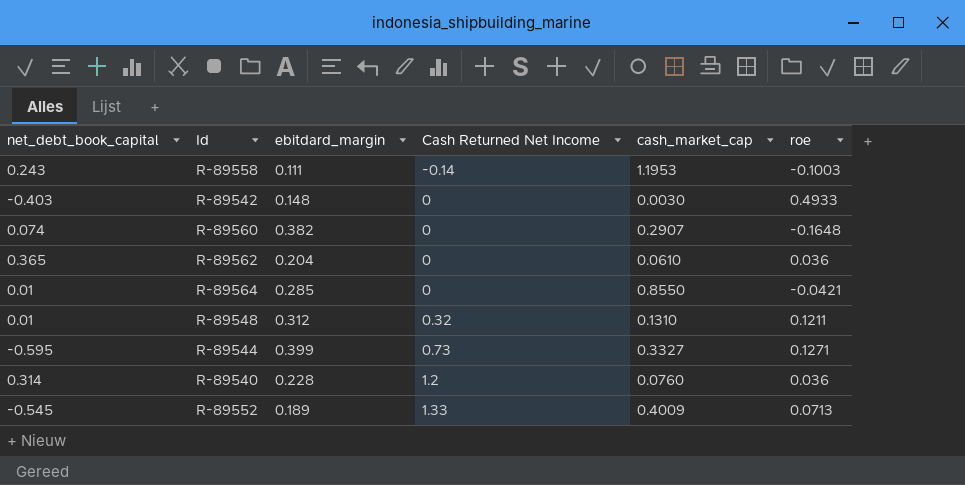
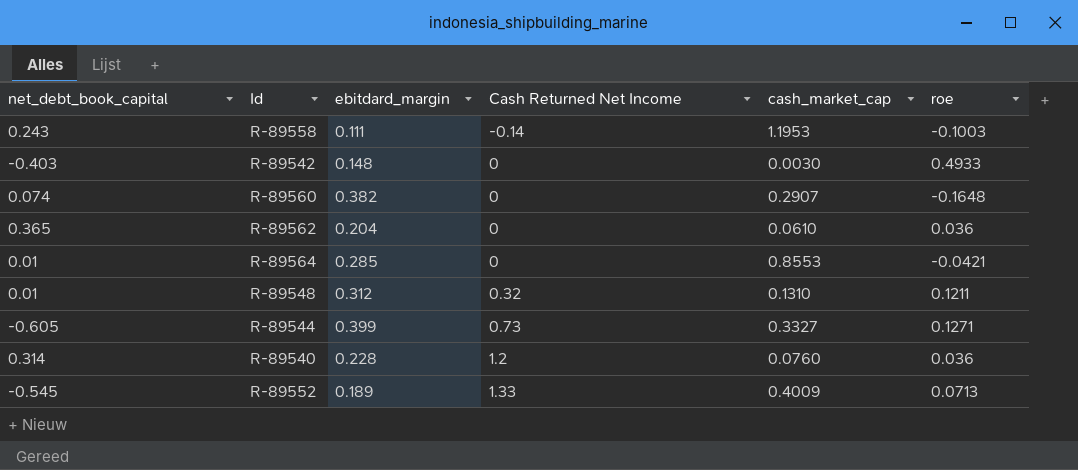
R-89564 | cash_market_cap: 0.8550 -> 0.8553
R-89544 | net_debt_book_capital: -0.595 -> -0.605

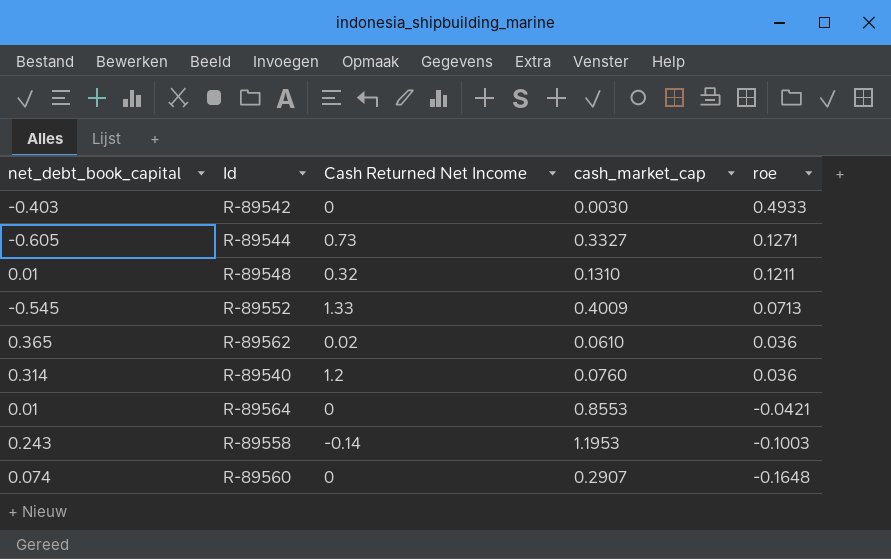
row order: Cash Returned Net Income ascending -> roe descending
column ebitdard_margin | position: 3 -> none
R-89562 | Cash Returned Net Income: 0 -> 0.02

